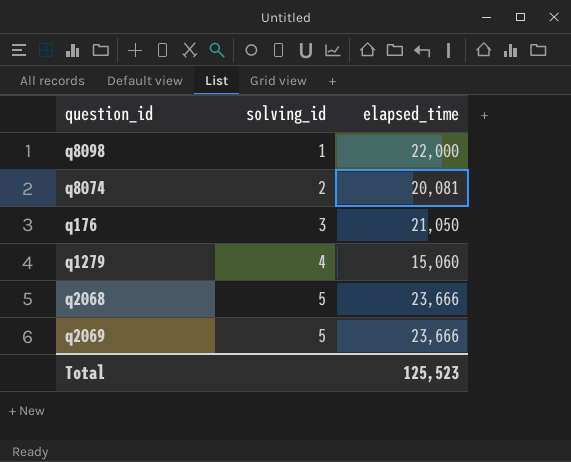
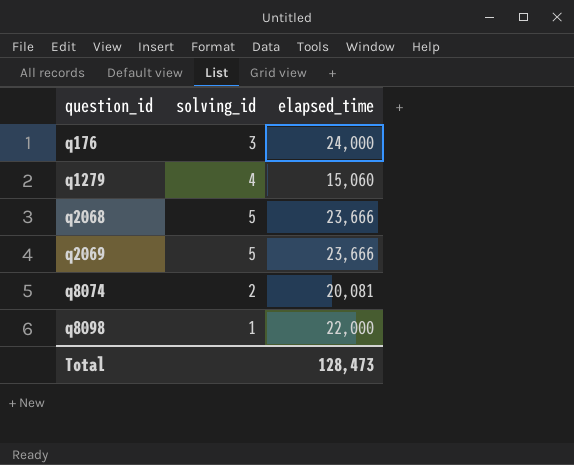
row order: solving_id ascending -> question_id ascending
q176 | elapsed_time: 21,050 -> 24,000
Total | elapsed_time: 125,523 -> 128,473

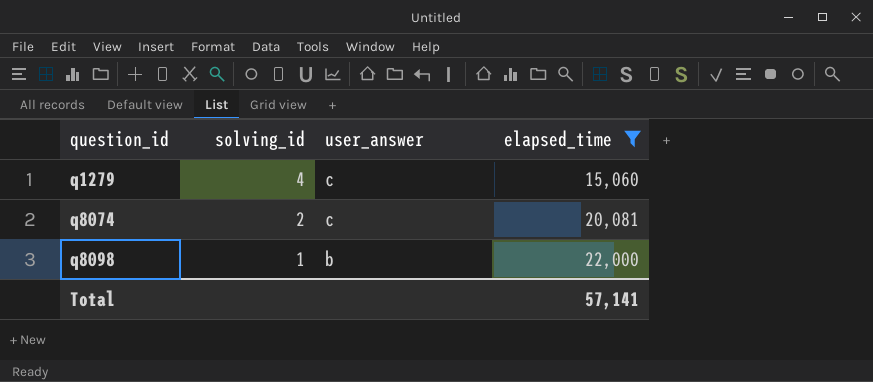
filter: none -> elapsed_time <= 22,000
column user_answer | position: none -> 3
Total | elapsed_time: 128,473 -> 57,141

